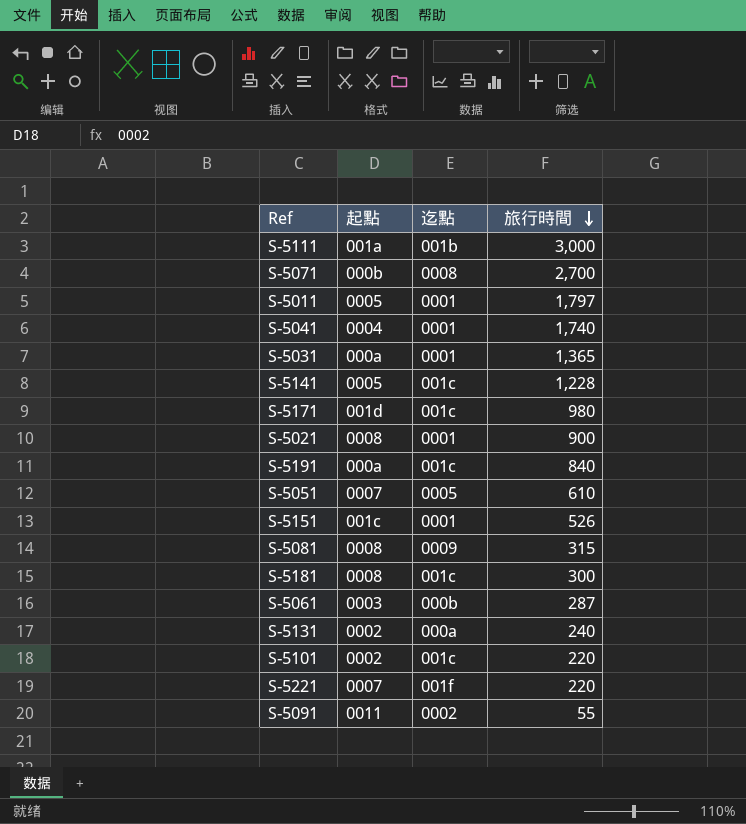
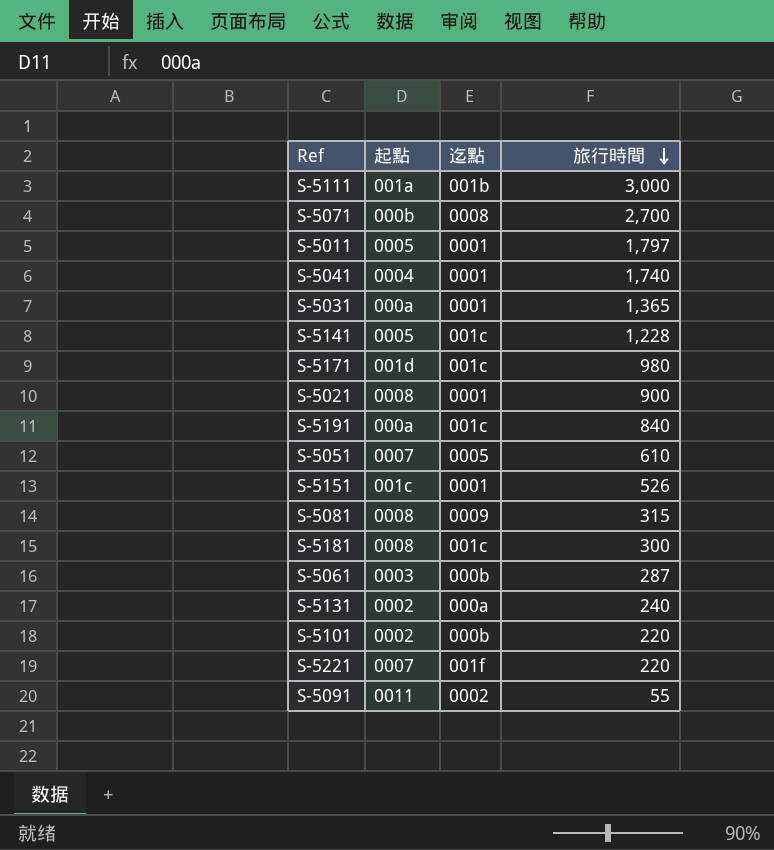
S-5101 | 迄點: 001c -> 000b

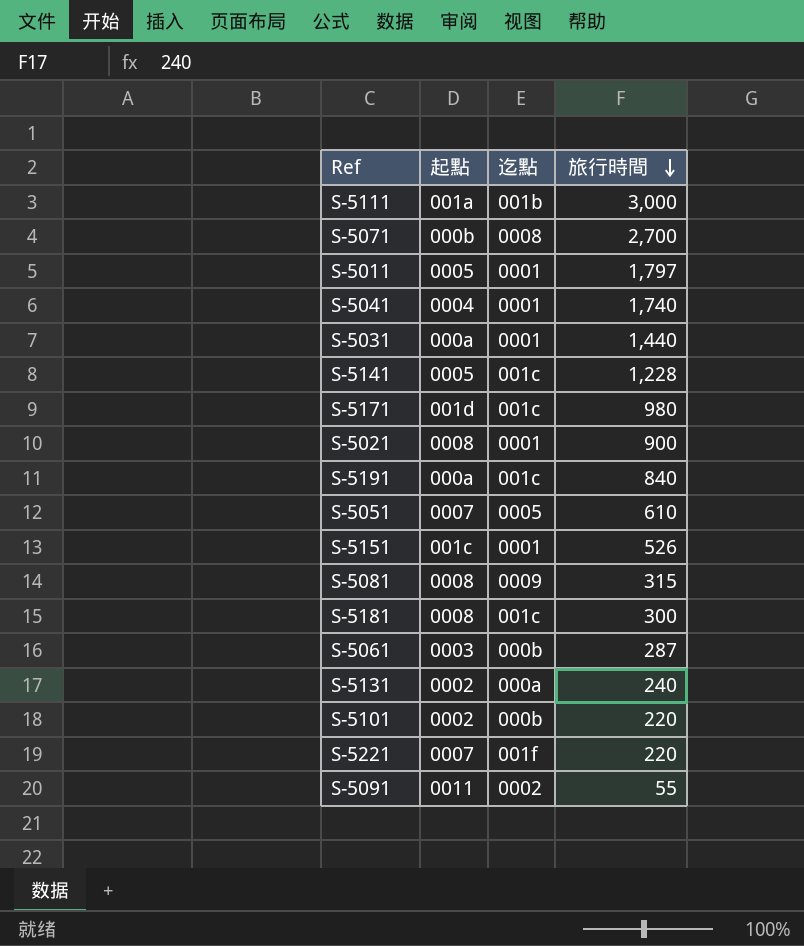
S-5031 | 旅行時間: 1,365 -> 1,440

